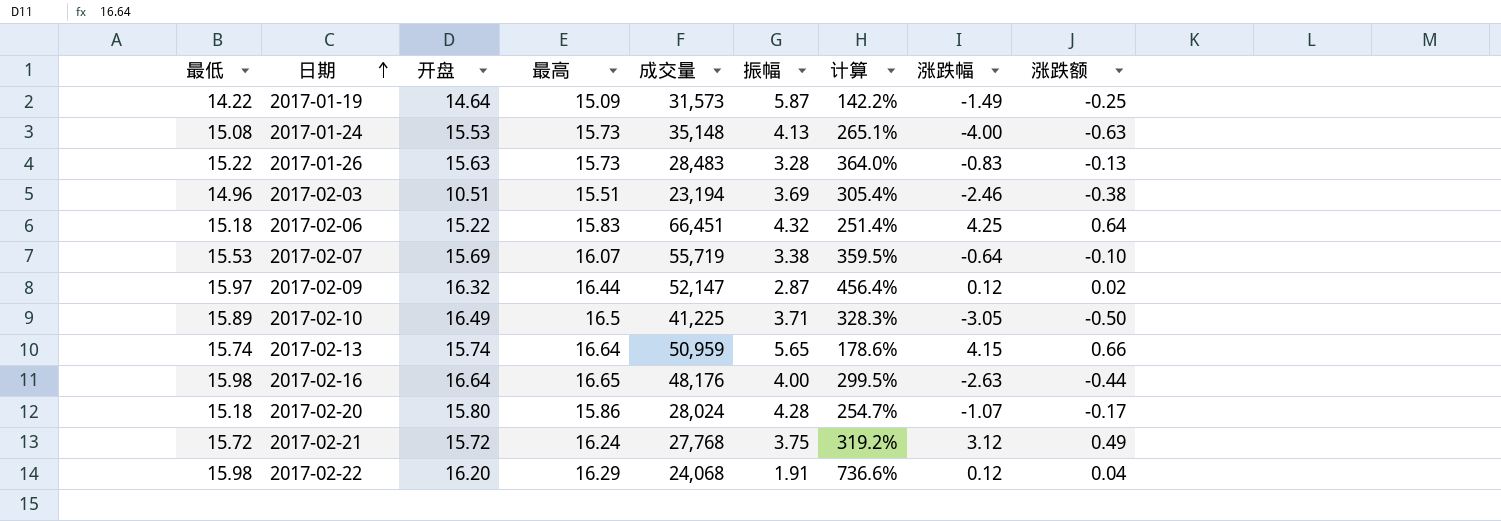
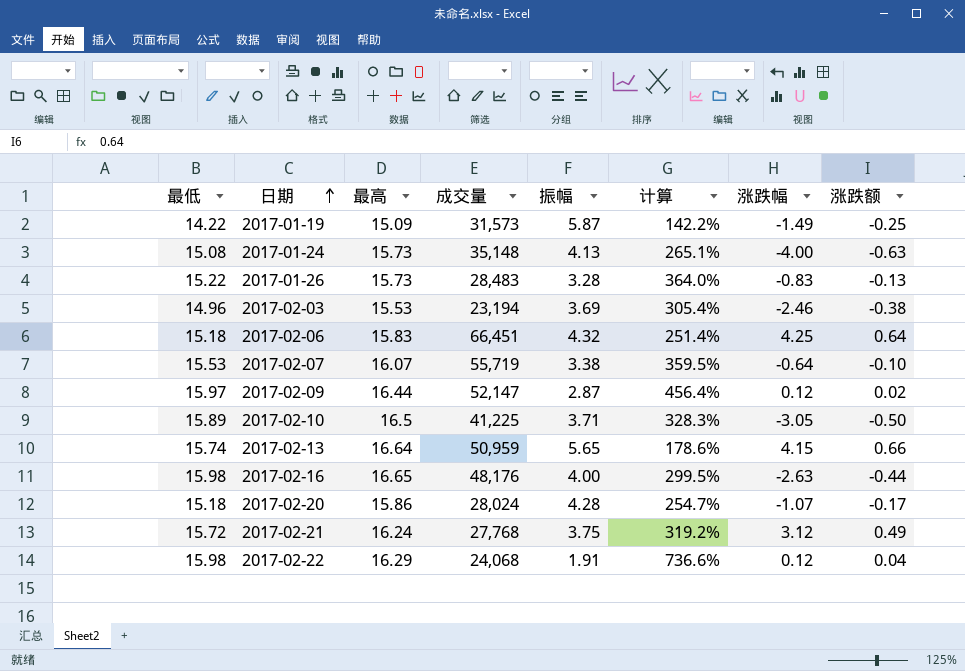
column 开盘 | position: 3 -> none
2017-02-03 | 最高: 15.51 -> 15.53

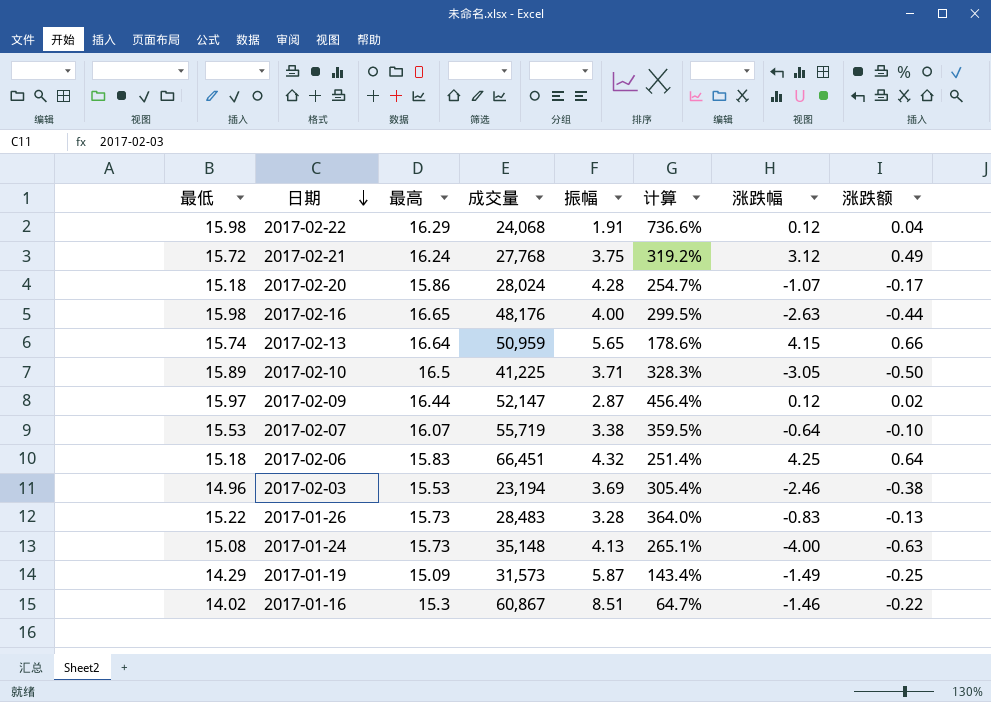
row order: 日期 ascending -> 日期 descending
2017-01-19 | 最低: 14.22 -> 14.29
2017-01-19 | 计算: 142.2% -> 143.4%
row 2017-01-16: none -> 14.02 | 15.3 | 60,867 | 8.51 | 64.7% | -1.46 | -0.22

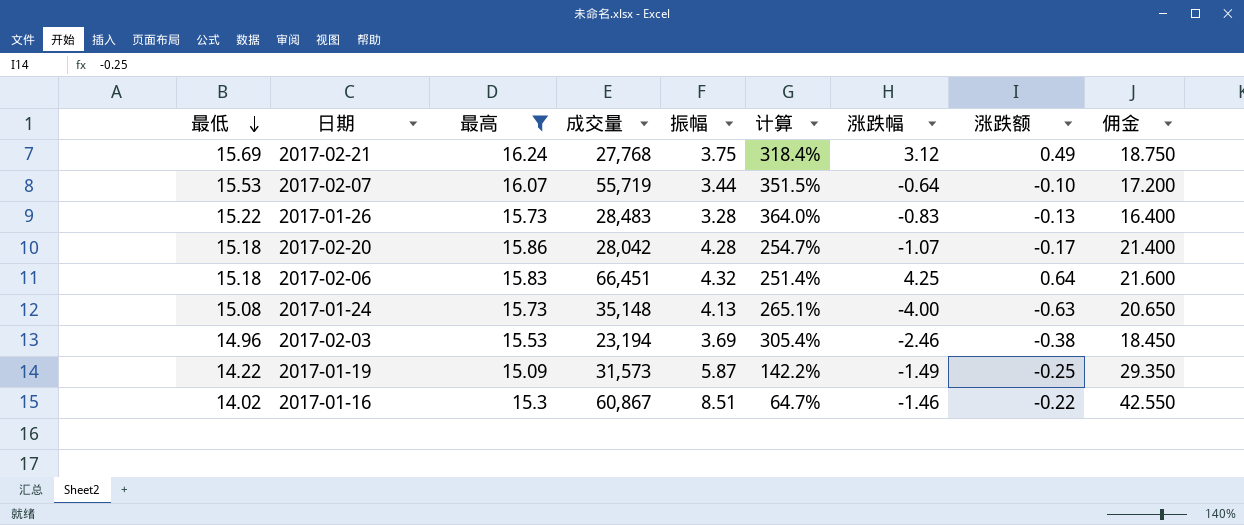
filter: none -> 最高 <= 16.24
row order: 日期 descending -> 最低 descending
column 佣金 | formula: none -> [振幅] * 5
2017-02-21 | 最低: 15.72 -> 15.69
2017-02-21 | 计算: 319.2% -> 318.4%
2017-02-07 | 振幅: 3.38 -> 3.44
2017-02-07 | 计算: 359.5% -> 351.5%
2017-02-20 | 成交量: 28,024 -> 28,042
2017-01-19 | 最低: 14.29 -> 14.22
2017-01-19 | 计算: 143.4% -> 142.2%

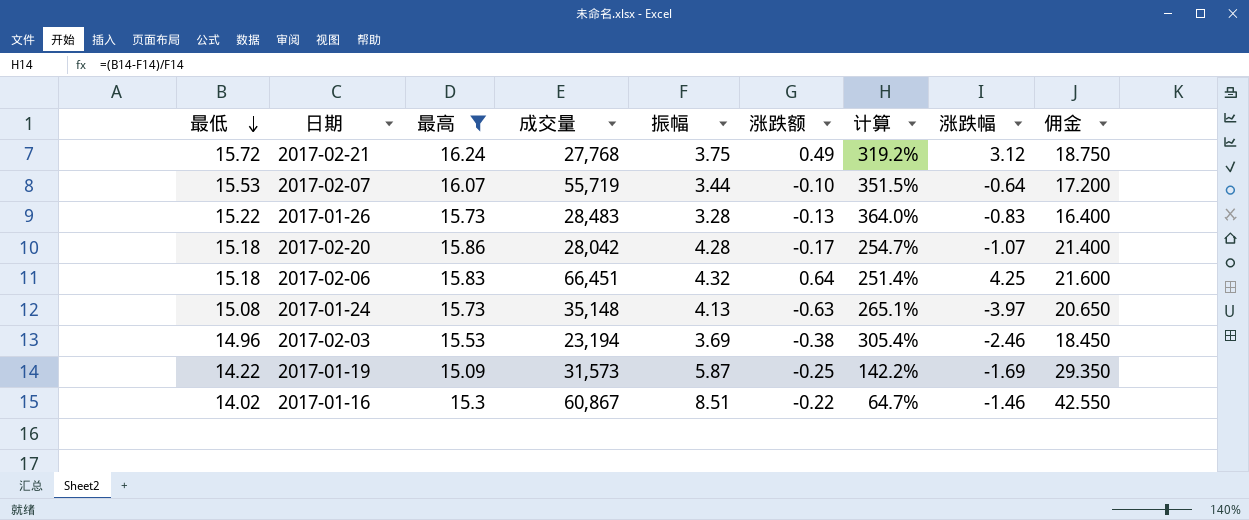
column 涨跌额 | position: 8 -> 6
2017-02-21 | 最低: 15.69 -> 15.72
2017-02-21 | 计算: 318.4% -> 319.2%
2017-01-24 | 涨跌幅: -4.00 -> -3.97
2017-01-19 | 涨跌幅: -1.49 -> -1.69

